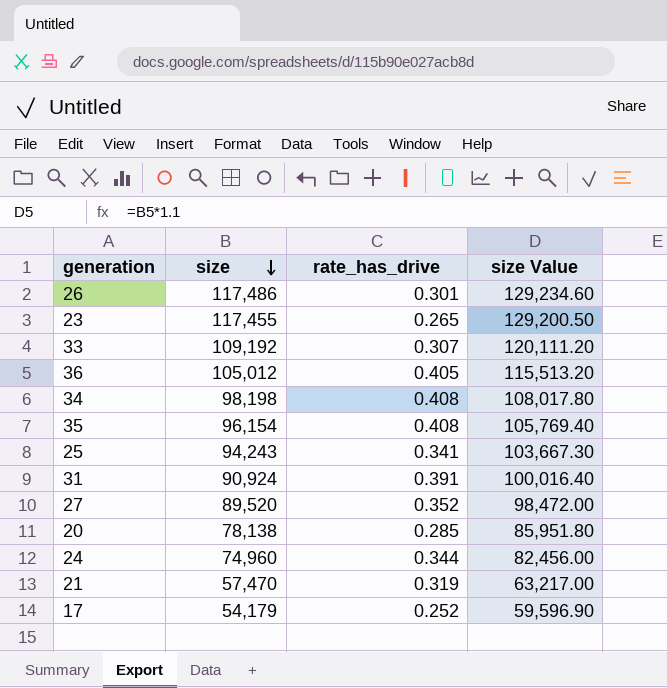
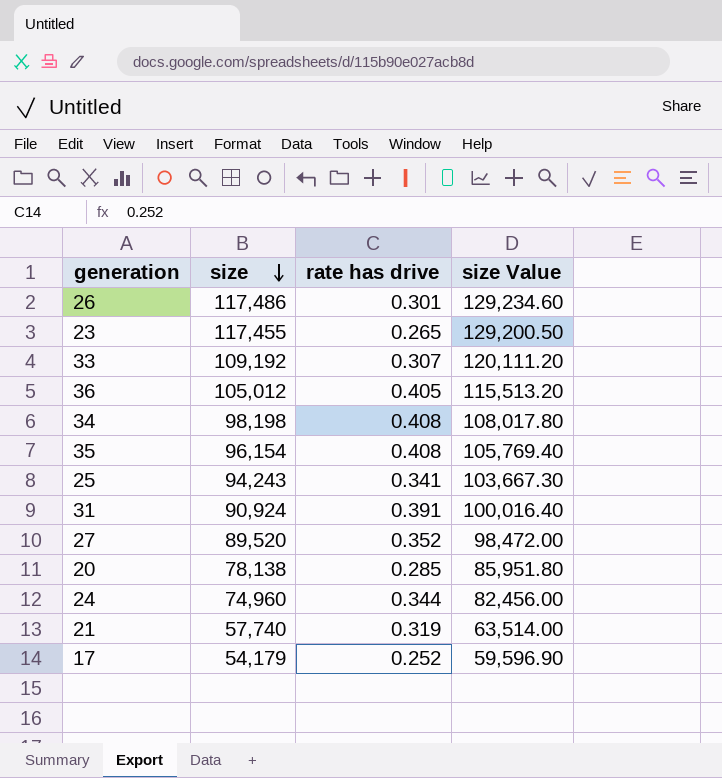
column name: rate_has_drive -> rate has drive
21 | size: 57,470 -> 57,740
21 | size Value: 63,217.00 -> 63,514.00

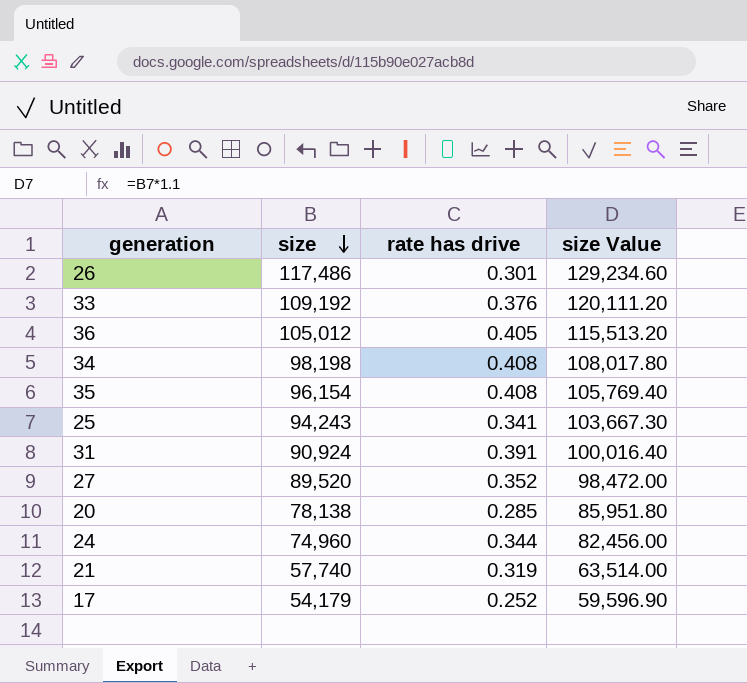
row 23: 117,455 | 0.265 | 129,200.50 -> none
33 | rate has drive: 0.307 -> 0.376

